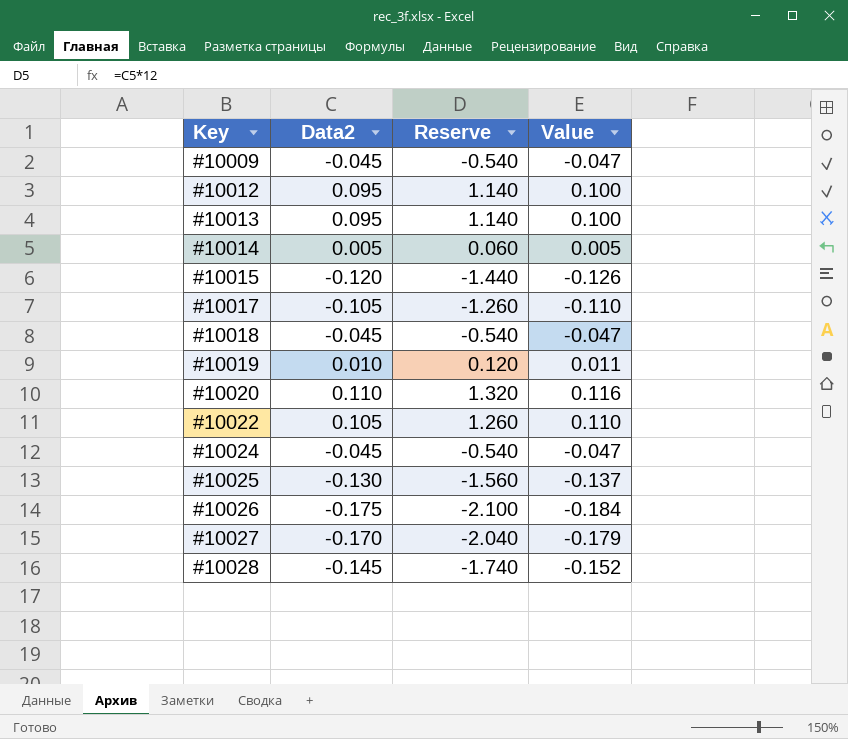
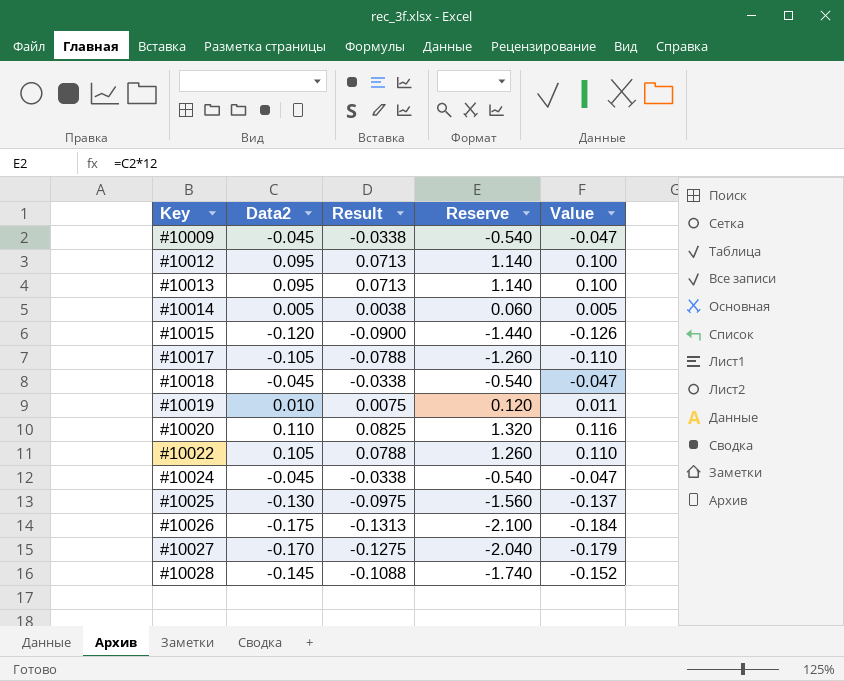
column Result | formula: none -> [Data2] * 0.75

